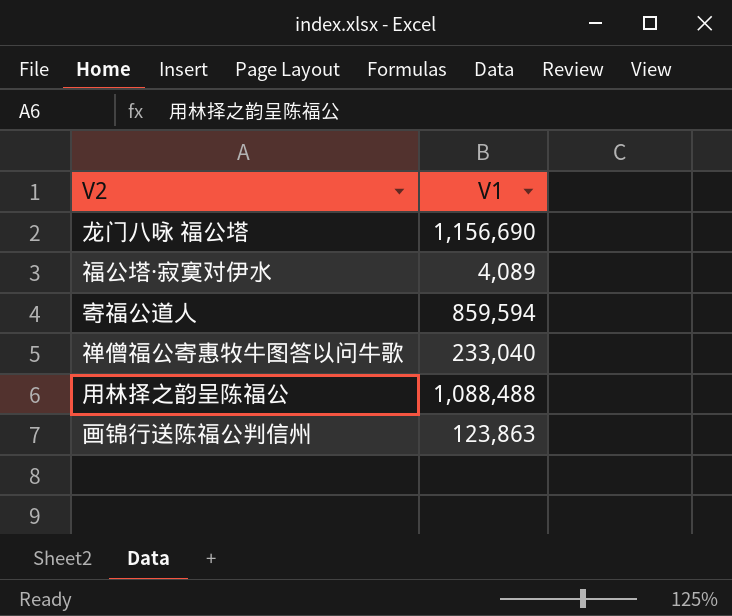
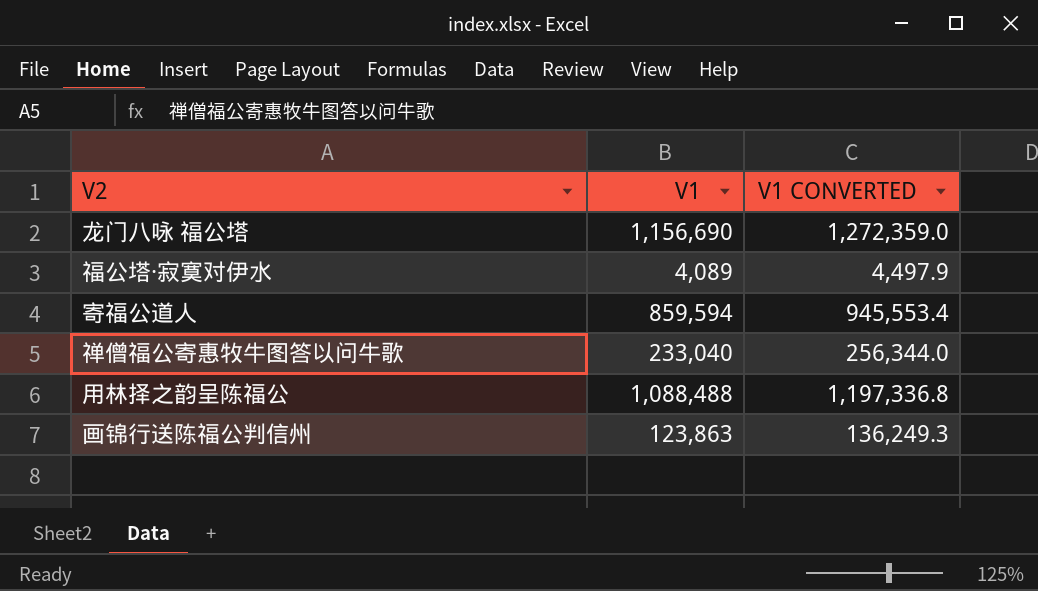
column V1 CONVERTED | formula: none -> [V1] * 1.1

